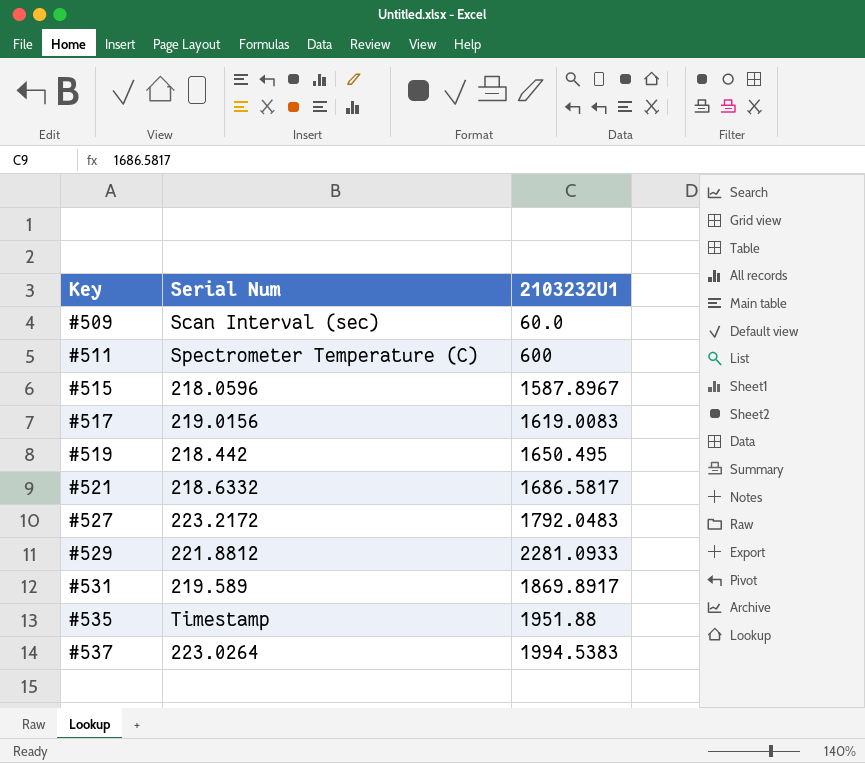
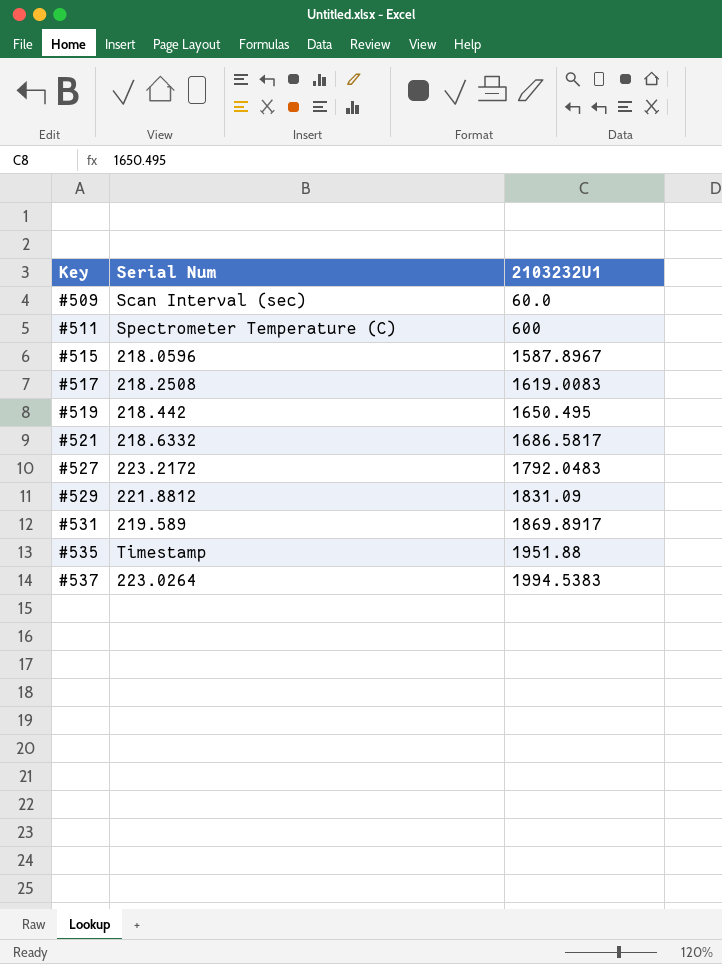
#517 | Serial Num: 219.0156 -> 218.2508
#529 | 2103232U1: 2281.0933 -> 1831.09

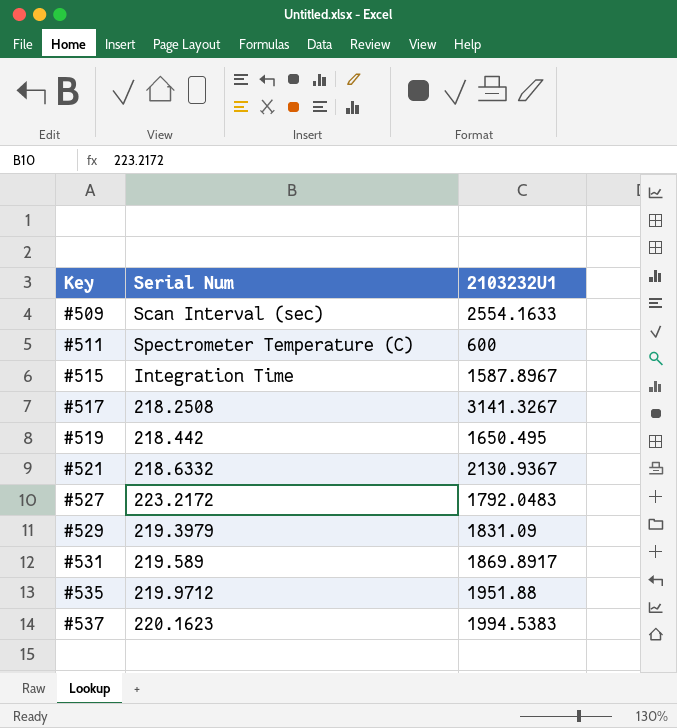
#509 | 2103232U1: 60.0 -> 2554.1633
#515 | Serial Num: 218.0596 -> Integration Time
#517 | 2103232U1: 1619.0083 -> 3141.3267
#521 | 2103232U1: 1686.5817 -> 2130.9367
#529 | Serial Num: 221.8812 -> 219.3979
#535 | Serial Num: Timestamp -> 219.9712
#537 | Serial Num: 223.0264 -> 220.1623

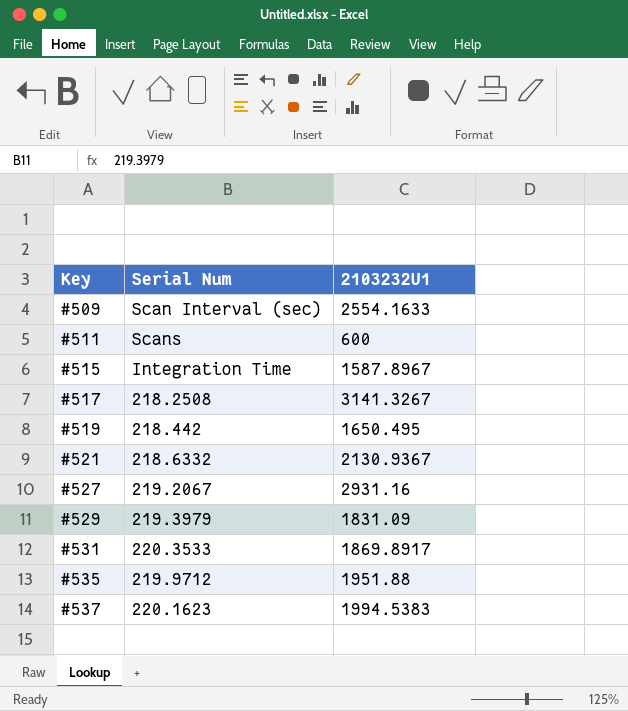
#511 | Serial Num: Spectrometer Temperature (C) -> Scans
#527 | Serial Num: 223.2172 -> 219.2067
#527 | 2103232U1: 1792.0483 -> 2931.16
#531 | Serial Num: 219.589 -> 220.3533

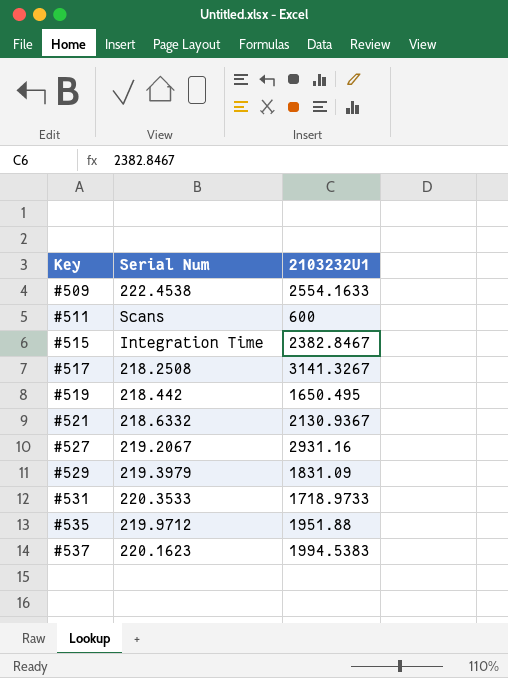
#509 | Serial Num: Scan Interval (sec) -> 222.4538
#515 | 2103232U1: 1587.8967 -> 2382.8467
#531 | 2103232U1: 1869.8917 -> 1718.9733

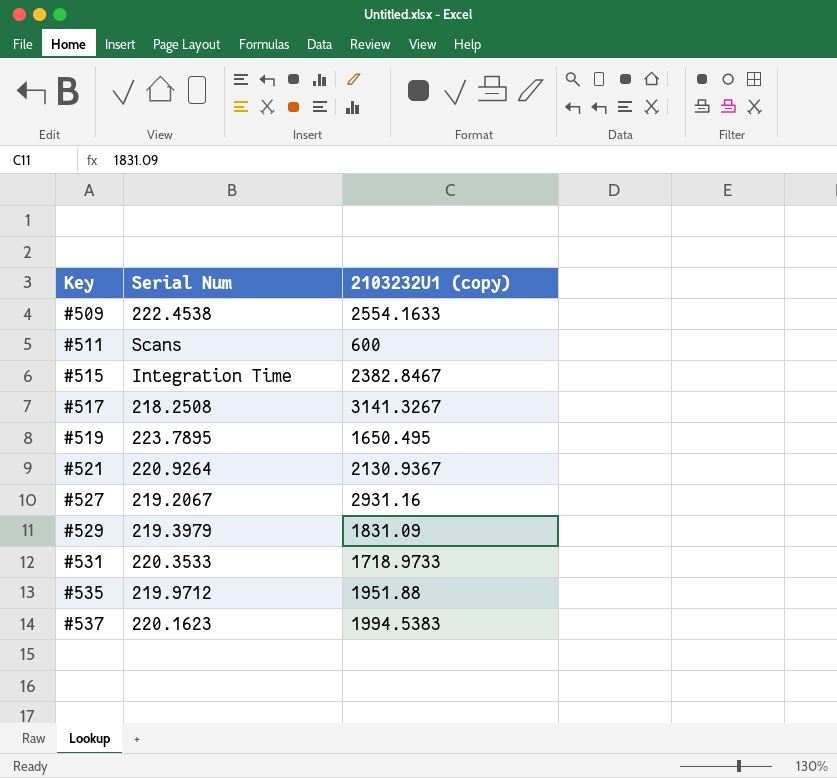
column name: 2103232U1 -> 2103232U1 (copy)
#519 | Serial Num: 218.442 -> 223.7895
#521 | Serial Num: 218.6332 -> 220.9264

